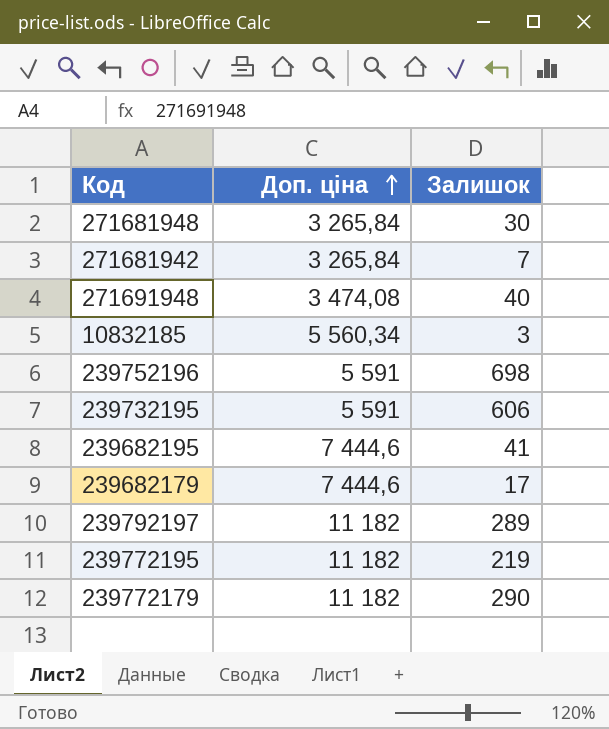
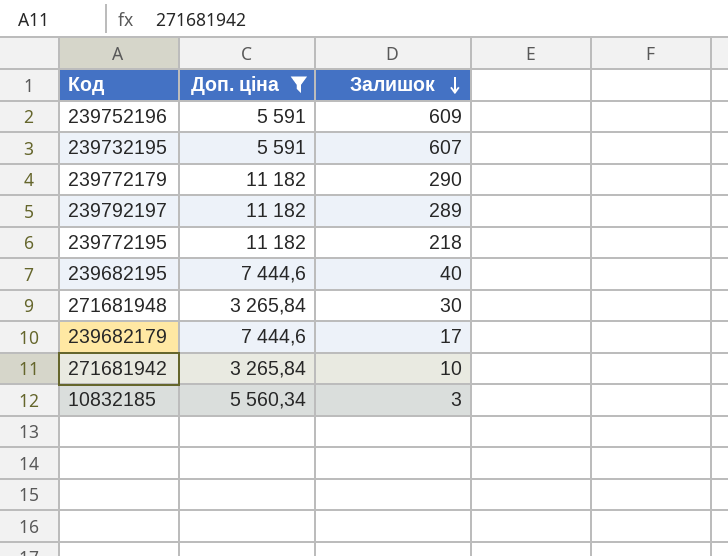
filter: none -> Доп. ціна != 3 474,08
row order: Доп. ціна ascending -> Залишок descending
239752196 | Залишок: 698 -> 609
239732195 | Залишок: 606 -> 607
239772195 | Залишок: 219 -> 218
239682195 | Залишок: 41 -> 40
271681942 | Залишок: 7 -> 10

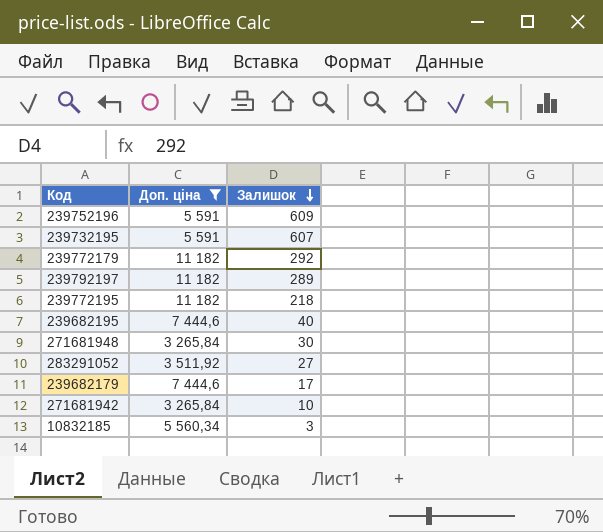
239772179 | Залишок: 290 -> 292
row 283291052: none -> 3 511,92 | 27

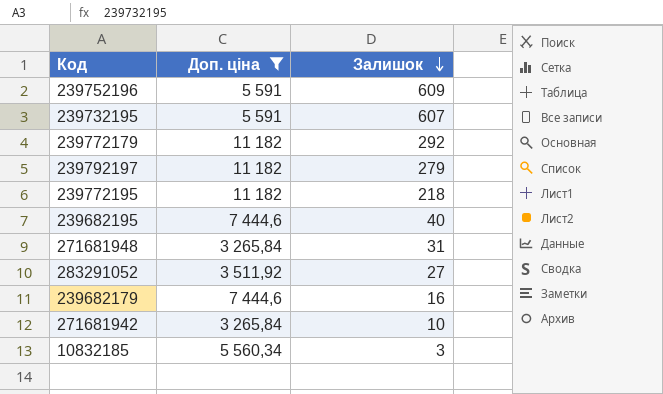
239792197 | Залишок: 289 -> 279
271681948 | Залишок: 30 -> 31
239682179 | Залишок: 17 -> 16

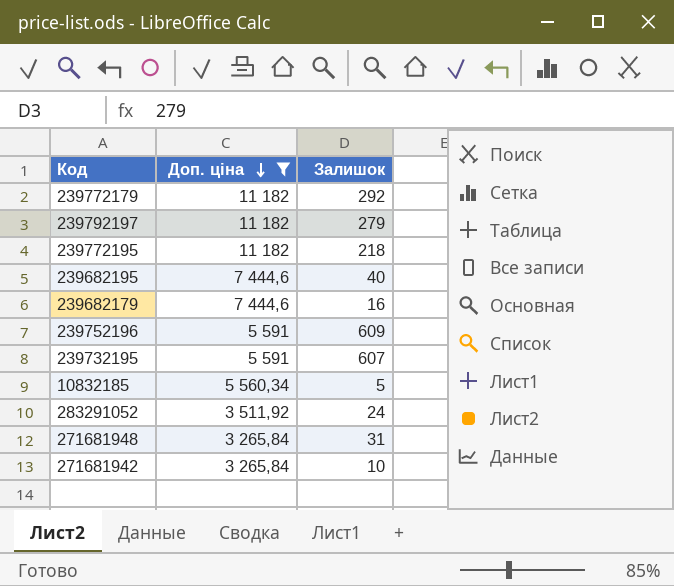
row order: Залишок descending -> Доп. ціна descending
10832185 | Залишок: 3 -> 5
283291052 | Залишок: 27 -> 24

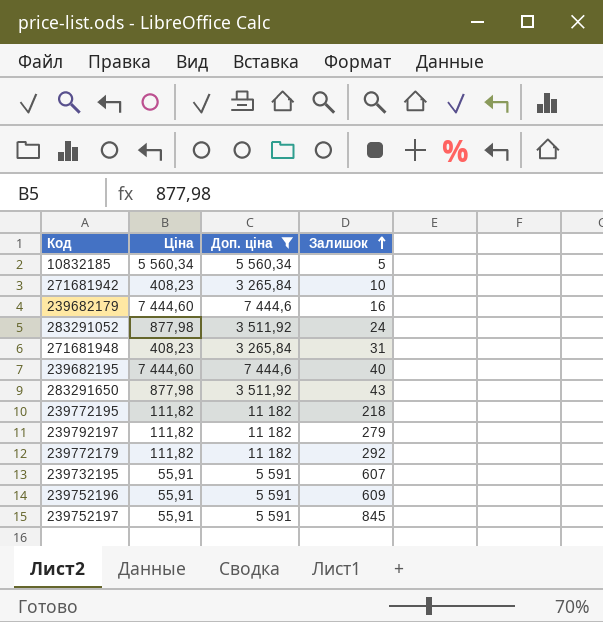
row order: Доп. ціна descending -> Залишок ascending
column Ціна | position: none -> 2
row 283291650: none -> 877,98 | 3 511,92 | 43
row 239752197: none -> 55,91 | 5 591 | 845

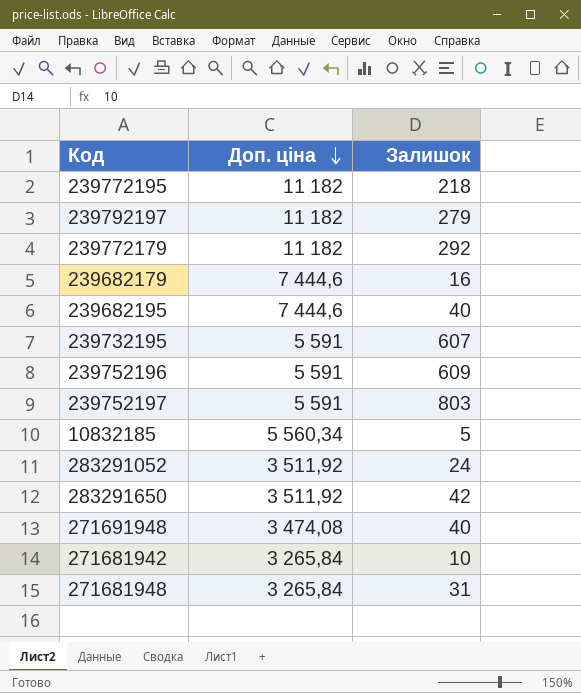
filter: Доп. ціна != 3 474,08 -> none
row order: Залишок ascending -> Доп. ціна descending
column Ціна | position: 2 -> none
239752197 | Залишок: 845 -> 803
283291650 | Залишок: 43 -> 42

